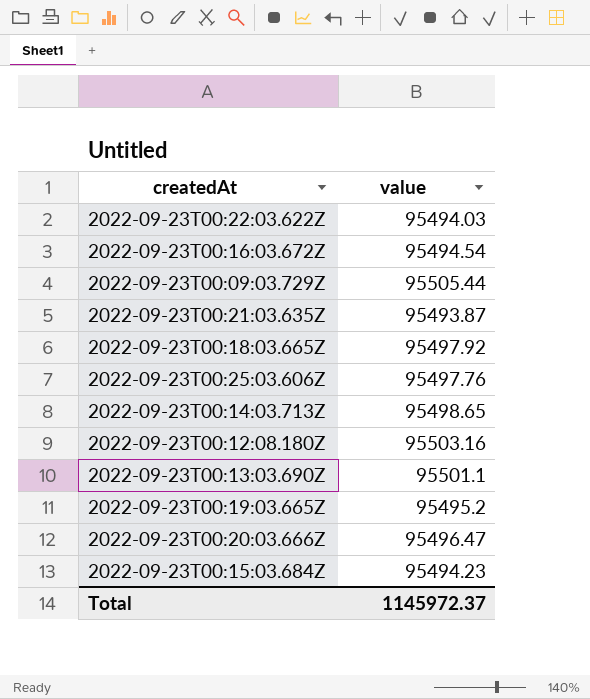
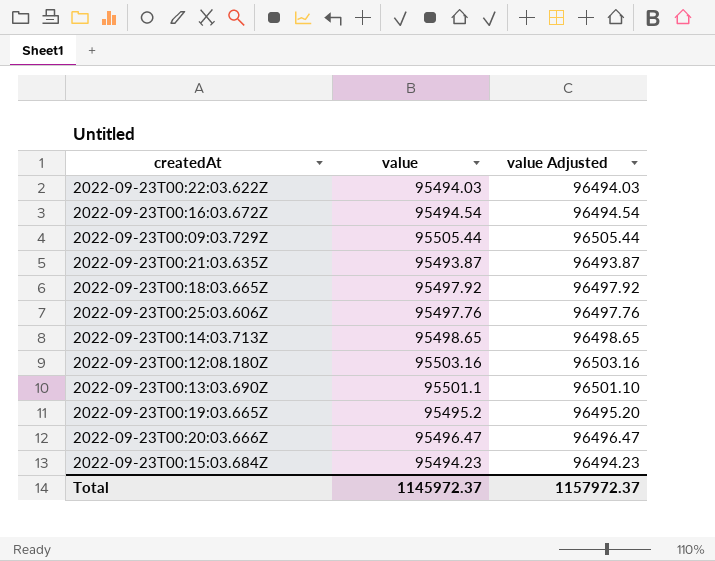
column value Adjusted | formula: none -> [value] + 1000

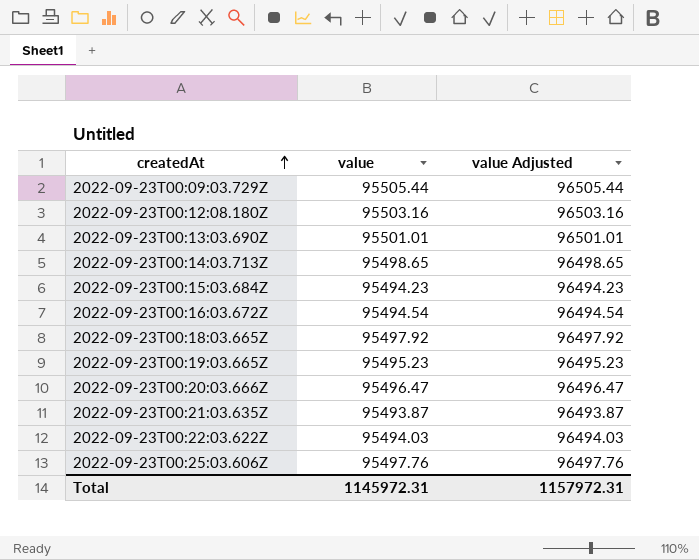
row order: none -> createdAt ascending
2022-09-23T00:13:03.690Z | value: 95501.1 -> 95501.01
2022-09-23T00:13:03.690Z | value Adjusted: 96501.10 -> 96501.01
2022-09-23T00:19:03.665Z | value: 95495.2 -> 95495.23
2022-09-23T00:19:03.665Z | value Adjusted: 96495.20 -> 96495.23
Total | value: 1145972.37 -> 1145972.31
Total | value Adjusted: 1157972.37 -> 1157972.31

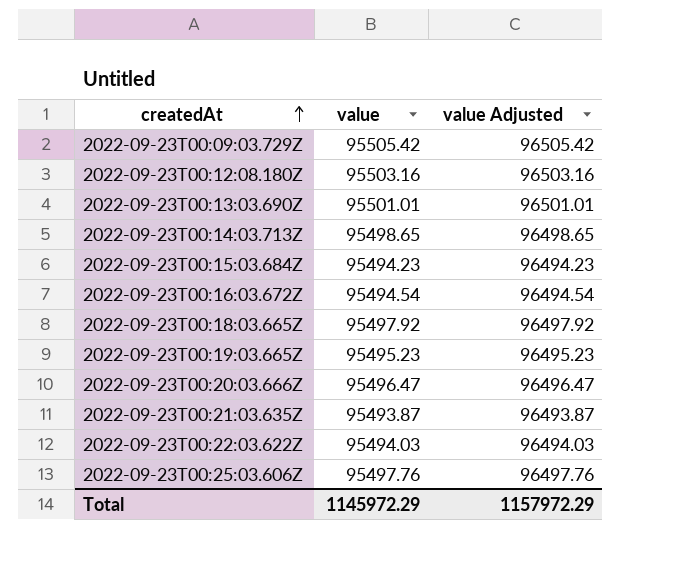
2022-09-23T00:09:03.729Z | value: 95505.44 -> 95505.42
2022-09-23T00:09:03.729Z | value Adjusted: 96505.44 -> 96505.42
Total | value: 1145972.31 -> 1145972.29
Total | value Adjusted: 1157972.31 -> 1157972.29

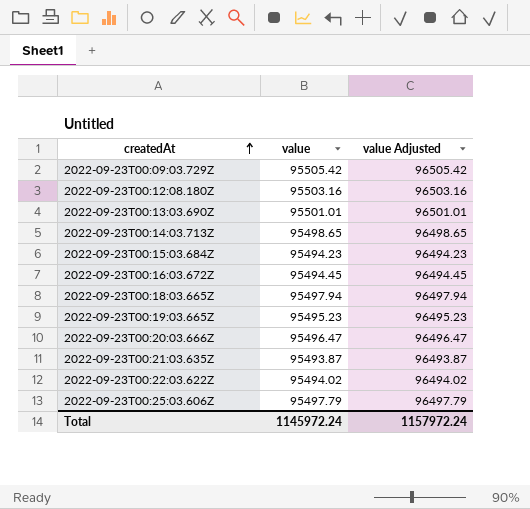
2022-09-23T00:16:03.672Z | value: 95494.54 -> 95494.45
2022-09-23T00:16:03.672Z | value Adjusted: 96494.54 -> 96494.45
2022-09-23T00:18:03.665Z | value: 95497.92 -> 95497.94
2022-09-23T00:18:03.665Z | value Adjusted: 96497.92 -> 96497.94
2022-09-23T00:22:03.622Z | value: 95494.03 -> 95494.02
2022-09-23T00:22:03.622Z | value Adjusted: 96494.03 -> 96494.02
2022-09-23T00:25:03.606Z | value: 95497.76 -> 95497.79
2022-09-23T00:25:03.606Z | value Adjusted: 96497.76 -> 96497.79
Total | value: 1145972.29 -> 1145972.24
Total | value Adjusted: 1157972.29 -> 1157972.24

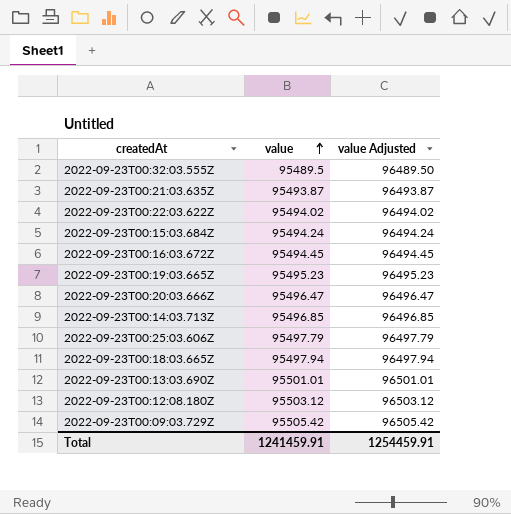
row order: createdAt ascending -> value ascending
row 2022-09-23T00:32:03.555Z: none -> 95489.5 | 96489.50
2022-09-23T00:15:03.684Z | value: 95494.23 -> 95494.24
2022-09-23T00:15:03.684Z | value Adjusted: 96494.23 -> 96494.24
2022-09-23T00:14:03.713Z | value: 95498.65 -> 95496.85
2022-09-23T00:14:03.713Z | value Adjusted: 96498.65 -> 96496.85
2022-09-23T00:12:08.180Z | value: 95503.16 -> 95503.12
2022-09-23T00:12:08.180Z | value Adjusted: 96503.16 -> 96503.12
Total | value: 1145972.24 -> 1241459.91
Total | value Adjusted: 1157972.24 -> 1254459.91

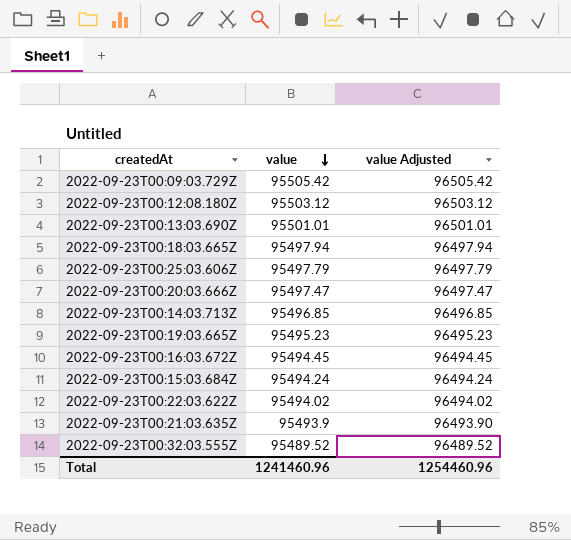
row order: value ascending -> value descending
2022-09-23T00:20:03.666Z | value: 95496.47 -> 95497.47
2022-09-23T00:20:03.666Z | value Adjusted: 96496.47 -> 96497.47
2022-09-23T00:21:03.635Z | value: 95493.87 -> 95493.9
2022-09-23T00:21:03.635Z | value Adjusted: 96493.87 -> 96493.90
2022-09-23T00:32:03.555Z | value: 95489.5 -> 95489.52
2022-09-23T00:32:03.555Z | value Adjusted: 96489.50 -> 96489.52
Total | value: 1241459.91 -> 1241460.96
Total | value Adjusted: 1254459.91 -> 1254460.96

